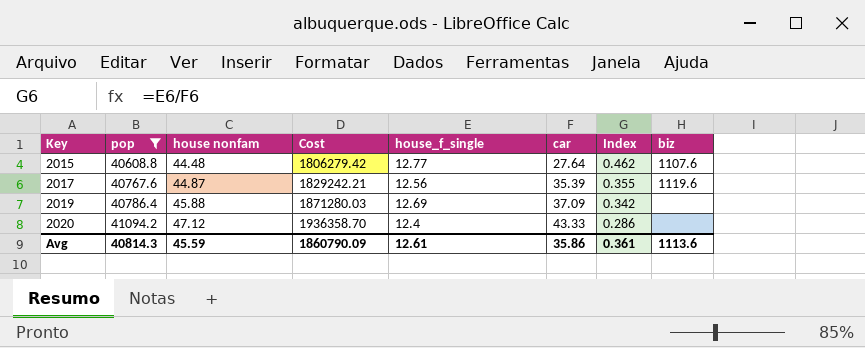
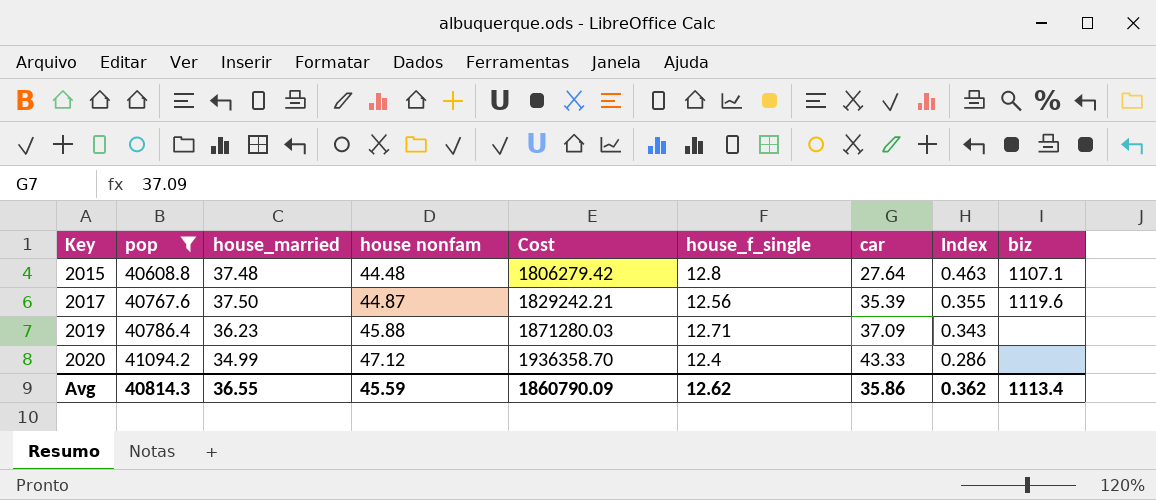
column house_married | position: none -> 3
2015 | house_f_single: 12.77 -> 12.8
2015 | Index: 0.462 -> 0.463
2015 | biz: 1107.6 -> 1107.1
2019 | house_f_single: 12.69 -> 12.71
2019 | Index: 0.342 -> 0.343
Avg | house_f_single: 12.61 -> 12.62
Avg | Index: 0.361 -> 0.362
Avg | biz: 1113.6 -> 1113.4

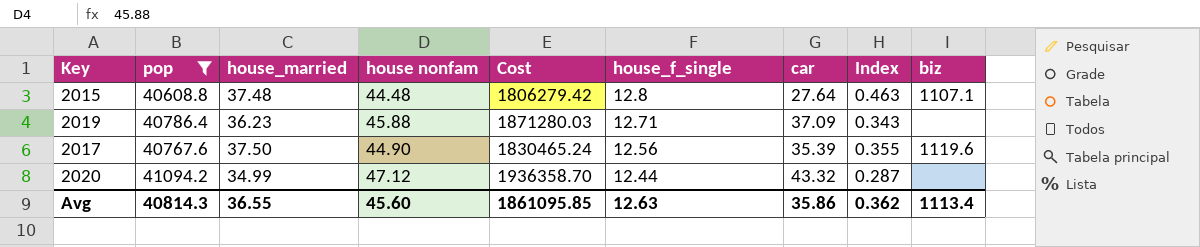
row order: Key ascending -> house_f_single descending
2017 | house nonfam: 44.87 -> 44.90
2017 | Cost: 1829242.21 -> 1830465.24
2020 | house_f_single: 12.4 -> 12.44
2020 | car: 43.33 -> 43.32
2020 | Index: 0.286 -> 0.287
Avg | house nonfam: 45.59 -> 45.60
Avg | Cost: 1860790.09 -> 1861095.85
Avg | house_f_single: 12.62 -> 12.63

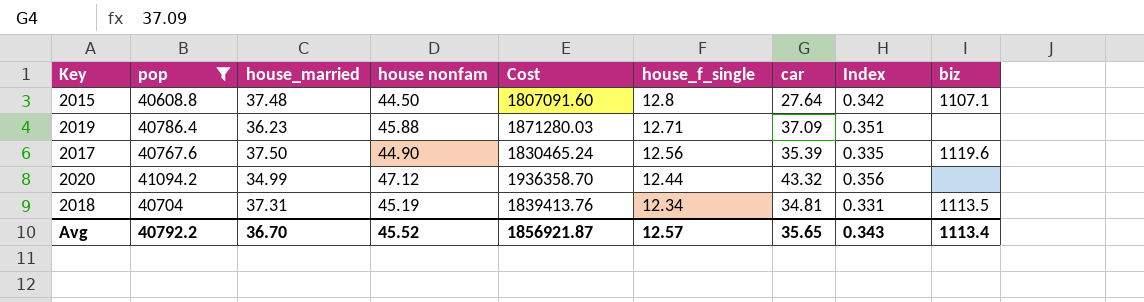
column Index | formula: [house_f_single] / [car] -> [house_f_single] / [house_married]
2015 | house nonfam: 44.48 -> 44.50
2015 | Cost: 1806279.42 -> 1807091.60
row 2018: none -> 40704 | 37.31 | 45.19 | 1839413.76 | 12.34 | 34.81 | 0.331 | 1113.5
Avg | pop: 40814.3 -> 40792.2
Avg | house_married: 36.55 -> 36.70
Avg | house nonfam: 45.60 -> 45.52
Avg | Cost: 1861095.85 -> 1856921.87
Avg | house_f_single: 12.63 -> 12.57
Avg | car: 35.86 -> 35.65
Avg | Index: 0.362 -> 0.343

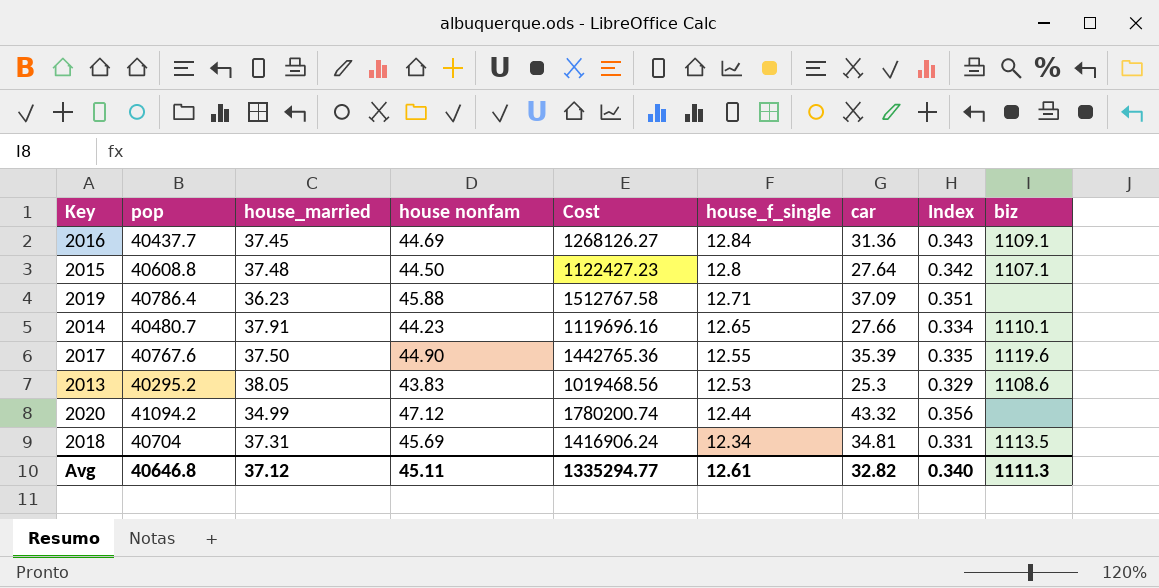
filter: pop >= 40608.8 -> none
column Cost | formula: [pop] * [house nonfam] -> [pop] * [car]
2017 | house_f_single: 12.56 -> 12.55
2018 | house nonfam: 45.19 -> 45.69
Avg | pop: 40792.2 -> 40646.8
Avg | house_married: 36.70 -> 37.12
Avg | house nonfam: 45.52 -> 45.11
Avg | Cost: 1856921.87 -> 1335294.77
Avg | house_f_single: 12.57 -> 12.61
Avg | car: 35.65 -> 32.82
Avg | Index: 0.343 -> 0.340
Avg | biz: 1113.4 -> 1111.3

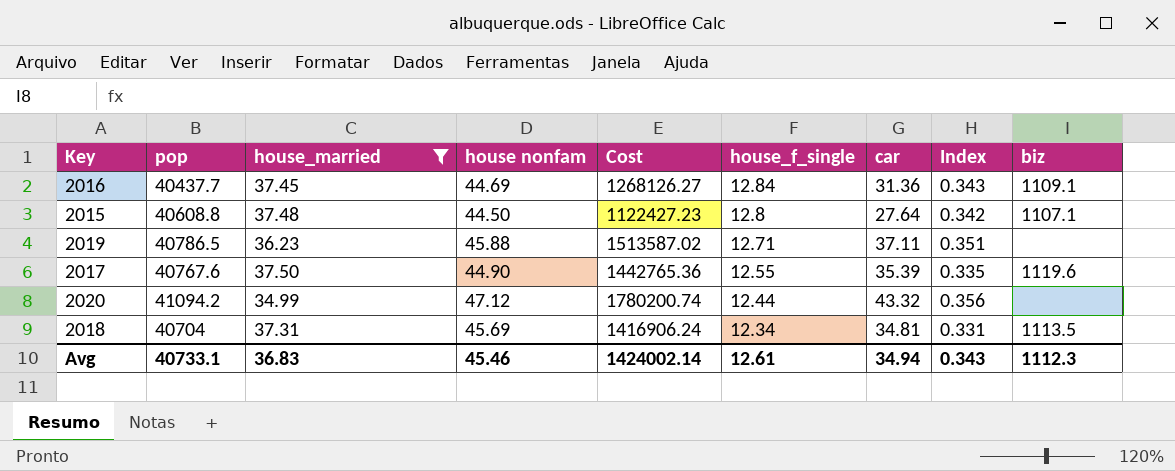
filter: none -> house_married <= 37.50
2019 | pop: 40786.4 -> 40786.5
2019 | Cost: 1512767.58 -> 1513587.02
2019 | car: 37.09 -> 37.11
Avg | pop: 40646.8 -> 40733.1
Avg | house_married: 37.12 -> 36.83
Avg | house nonfam: 45.11 -> 45.46
Avg | Cost: 1335294.77 -> 1424002.14
Avg | car: 32.82 -> 34.94
Avg | Index: 0.340 -> 0.343
Avg | biz: 1111.3 -> 1112.3

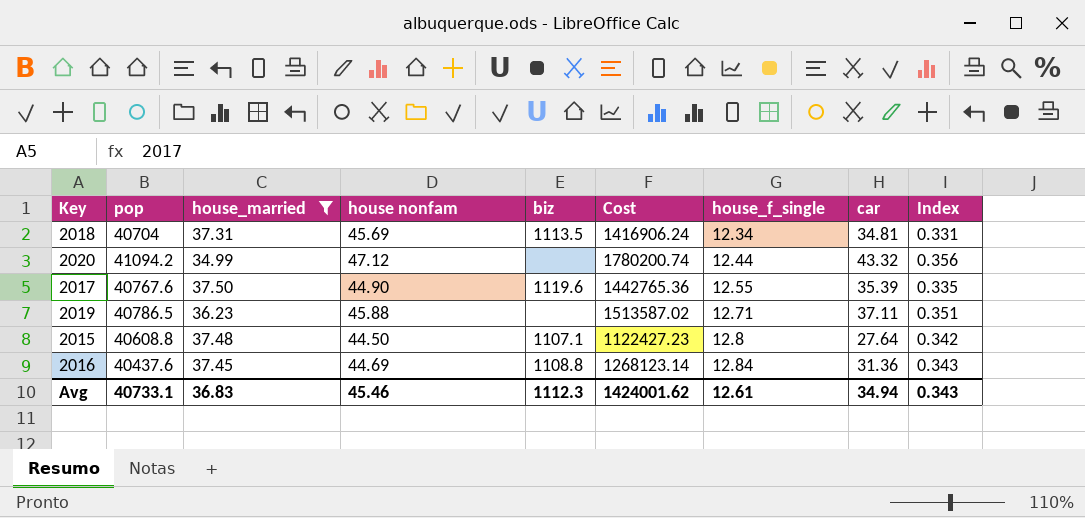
row order: house_f_single descending -> house_f_single ascending
column biz | position: 9 -> 5
2016 | pop: 40437.7 -> 40437.6
2016 | biz: 1109.1 -> 1108.8
2016 | Cost: 1268126.27 -> 1268123.14
Avg | Cost: 1424002.14 -> 1424001.62

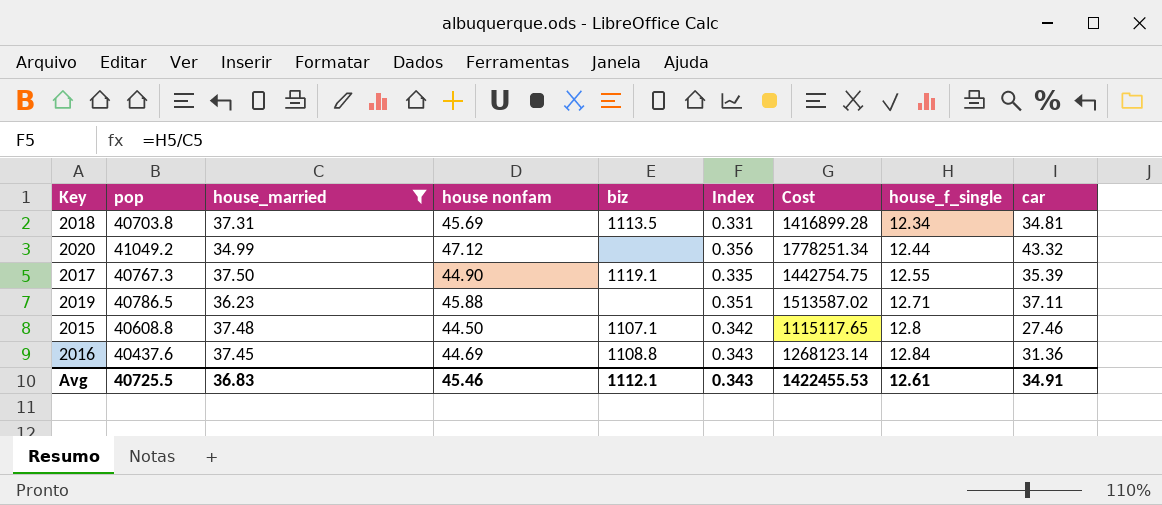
column Index | position: 9 -> 6
2018 | pop: 40704 -> 40703.8
2018 | Cost: 1416906.24 -> 1416899.28
2020 | pop: 41094.2 -> 41049.2
2020 | Cost: 1780200.74 -> 1778251.34
2017 | pop: 40767.6 -> 40767.3
2017 | biz: 1119.6 -> 1119.1
2017 | Cost: 1442765.36 -> 1442754.75
2015 | Cost: 1122427.23 -> 1115117.65
2015 | car: 27.64 -> 27.46
Avg | pop: 40733.1 -> 40725.5
Avg | biz: 1112.3 -> 1112.1
Avg | Cost: 1424001.62 -> 1422455.53
Avg | car: 34.94 -> 34.91

